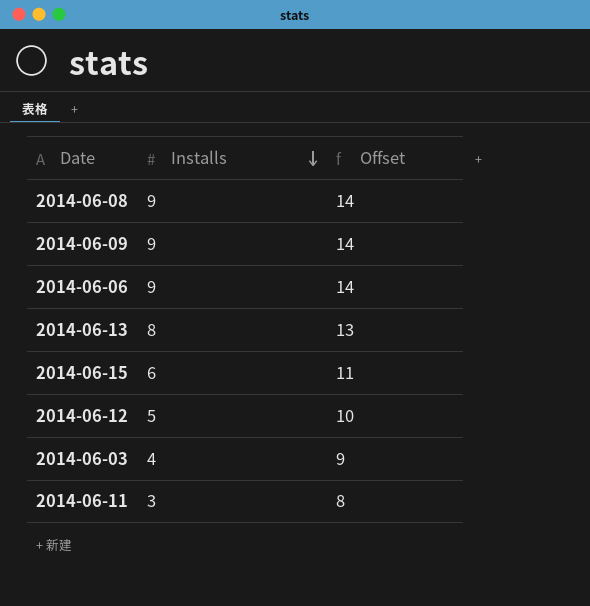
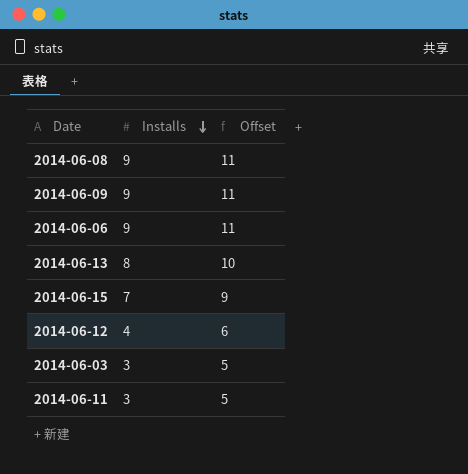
column Offset | formula: [Installs] + 5 -> [Installs] + 2
2014-06-15 | Installs: 6 -> 7
2014-06-12 | Installs: 5 -> 4
2014-06-03 | Installs: 4 -> 3

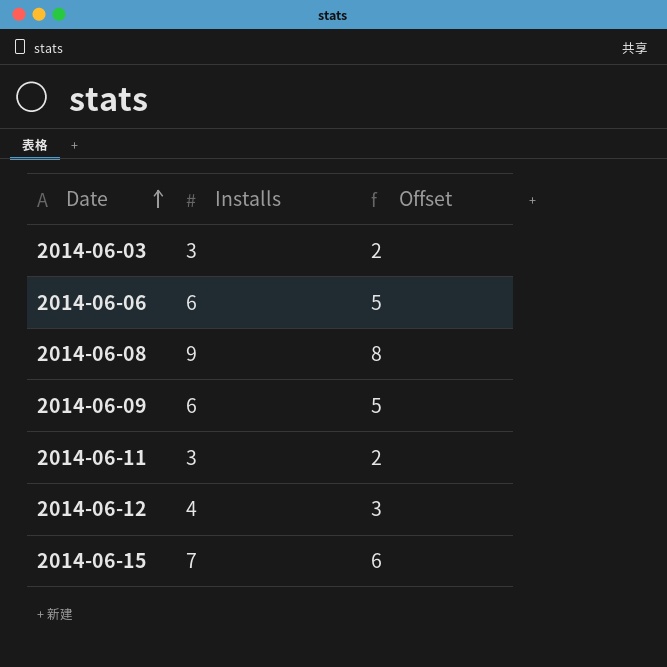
row order: Installs descending -> Date ascending
column Offset | formula: [Installs] + 2 -> [Installs] - 1
row 2014-06-13: 8 | 10 -> none
2014-06-06 | Installs: 9 -> 6
2014-06-09 | Installs: 9 -> 6

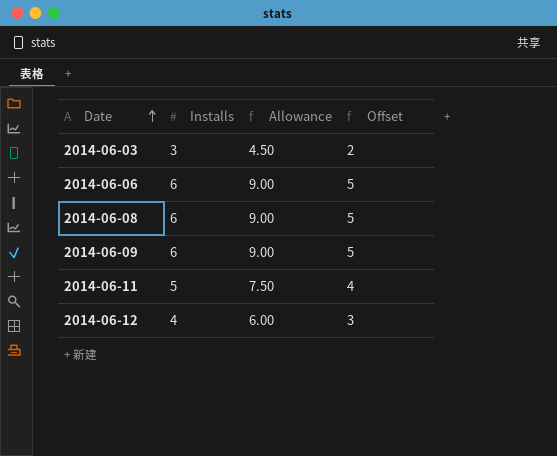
column Allowance | formula: none -> [Installs] * 1.5
row 2014-06-15: 7 | 6 -> none
2014-06-08 | Installs: 9 -> 6
2014-06-08 | Offset: 8 -> 5
2014-06-11 | Installs: 3 -> 5
2014-06-11 | Offset: 2 -> 4

